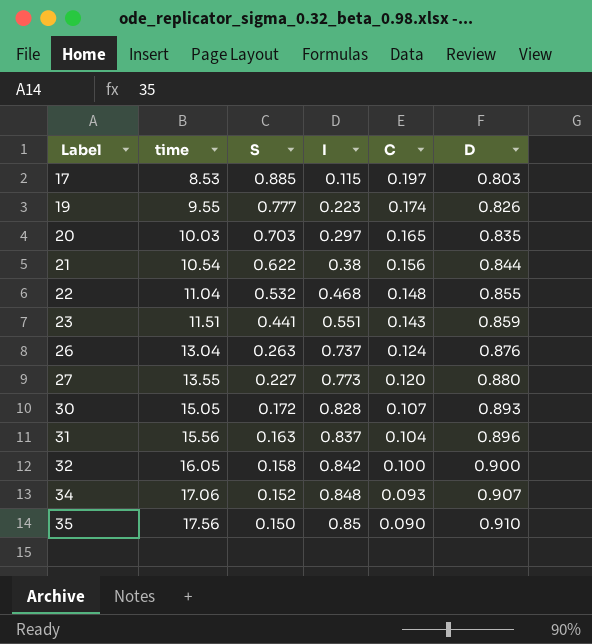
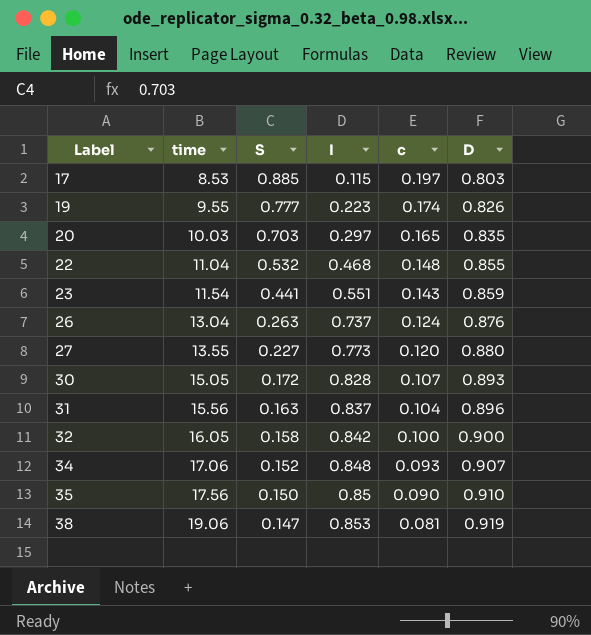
column name: C -> c
row 21: 10.54 | 0.622 | 0.38 | 0.156 | 0.844 -> none
23 | time: 11.51 -> 11.54
row 38: none -> 19.06 | 0.147 | 0.853 | 0.081 | 0.919

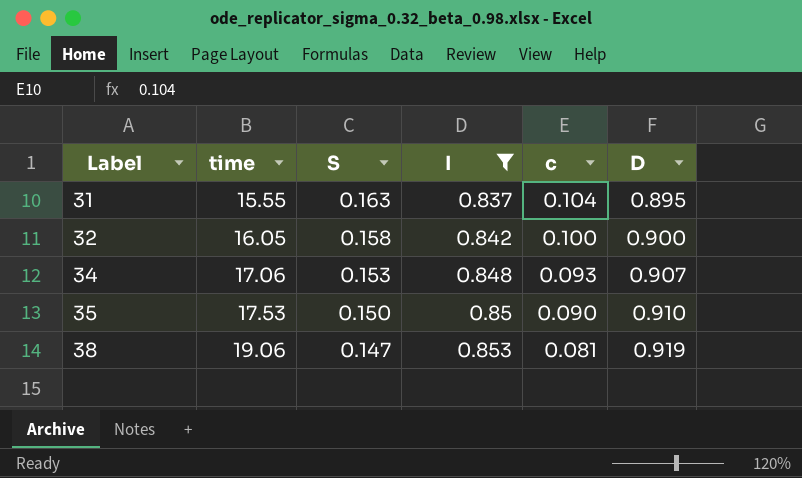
filter: none -> I >= 0.837
31 | time: 15.56 -> 15.55
31 | D: 0.896 -> 0.895
34 | S: 0.152 -> 0.153
35 | time: 17.56 -> 17.53

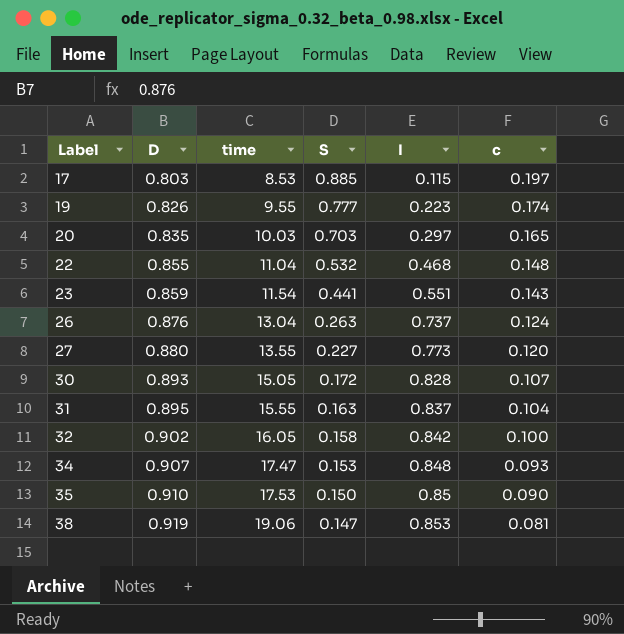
filter: I >= 0.837 -> none
column D | position: 6 -> 2
32 | D: 0.900 -> 0.902
34 | time: 17.06 -> 17.47

